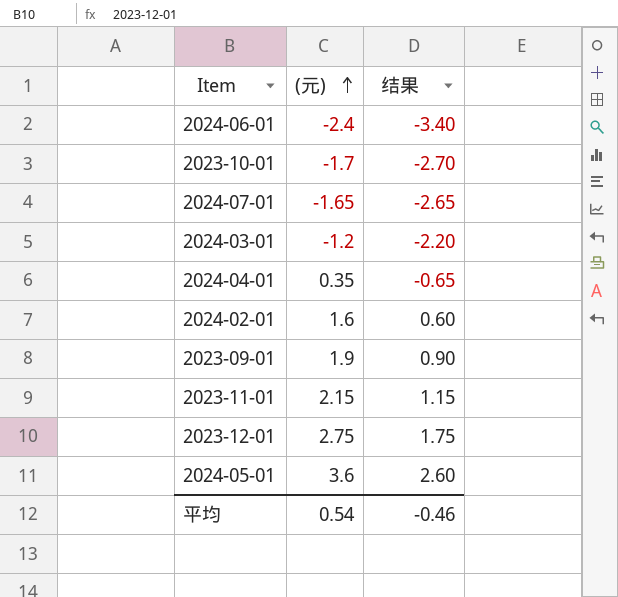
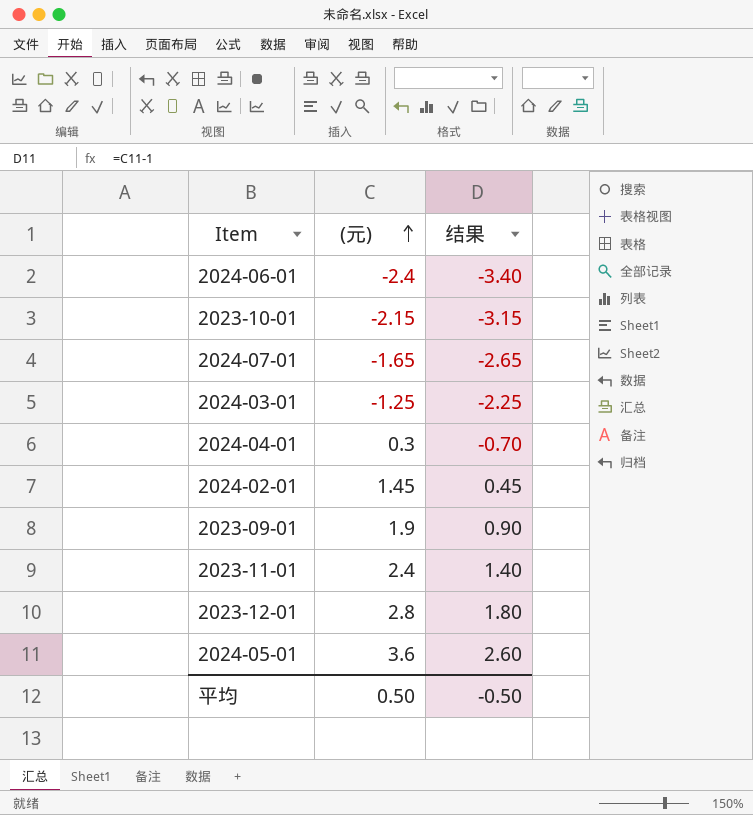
2023-10-01 | (元): -1.7 -> -2.15
2023-10-01 | 结果: -2.70 -> -3.15
2024-03-01 | (元): -1.2 -> -1.25
2024-03-01 | 结果: -2.20 -> -2.25
2024-04-01 | (元): 0.35 -> 0.3
2024-04-01 | 结果: -0.65 -> -0.70
2024-02-01 | (元): 1.6 -> 1.45
2024-02-01 | 结果: 0.60 -> 0.45
2023-11-01 | (元): 2.15 -> 2.4
2023-11-01 | 结果: 1.15 -> 1.40
2023-12-01 | (元): 2.75 -> 2.8
2023-12-01 | 结果: 1.75 -> 1.80
平均 | (元): 0.54 -> 0.50
平均 | 结果: -0.46 -> -0.50

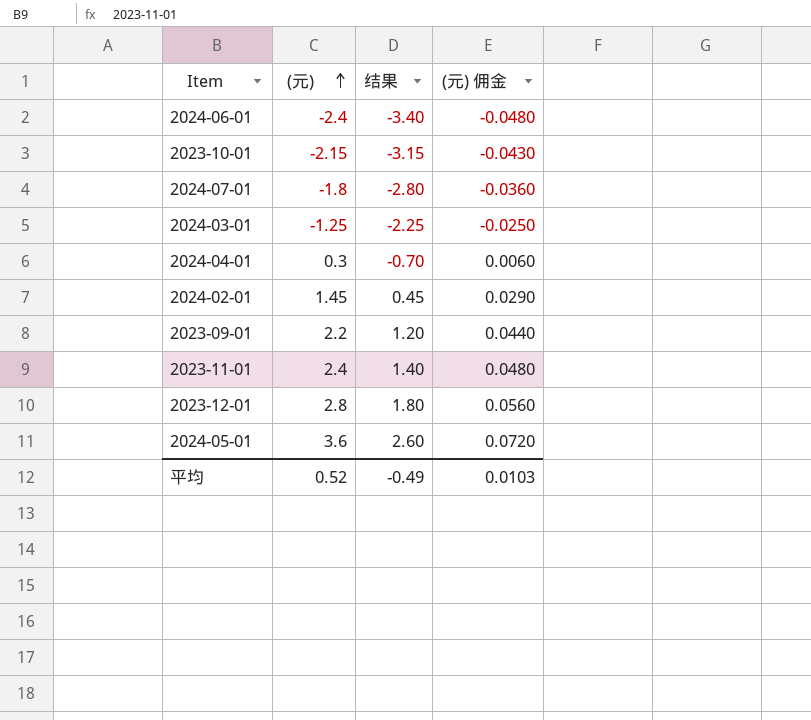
column (元) 佣金 | formula: none -> [(元)] * 0.02
2024-07-01 | (元): -1.65 -> -1.8
2024-07-01 | 结果: -2.65 -> -2.80
2023-09-01 | (元): 1.9 -> 2.2
2023-09-01 | 结果: 0.90 -> 1.20
平均 | (元): 0.50 -> 0.52
平均 | 结果: -0.50 -> -0.49

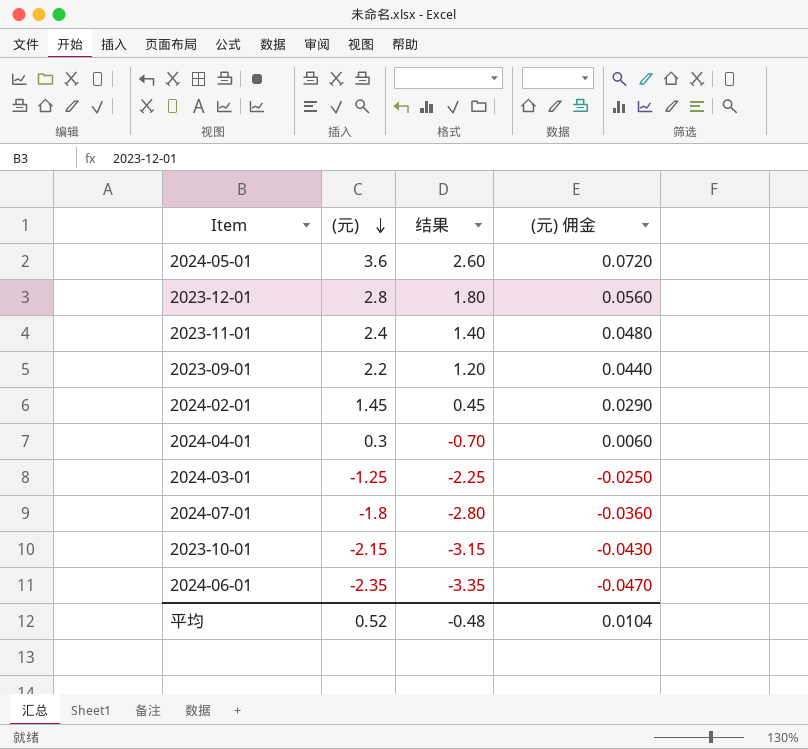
row order: (元) ascending -> (元) descending
2024-06-01 | (元): -2.4 -> -2.35
2024-06-01 | 结果: -3.40 -> -3.35
2024-06-01 | (元) 佣金: -0.0480 -> -0.0470
平均 | 结果: -0.49 -> -0.48
平均 | (元) 佣金: 0.0103 -> 0.0104

